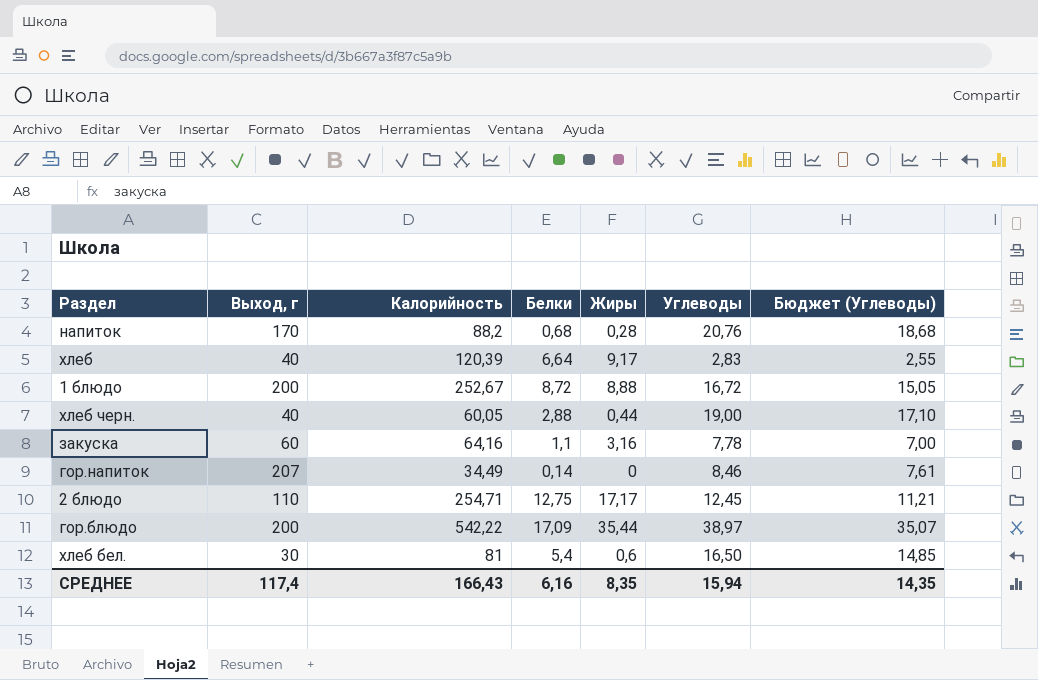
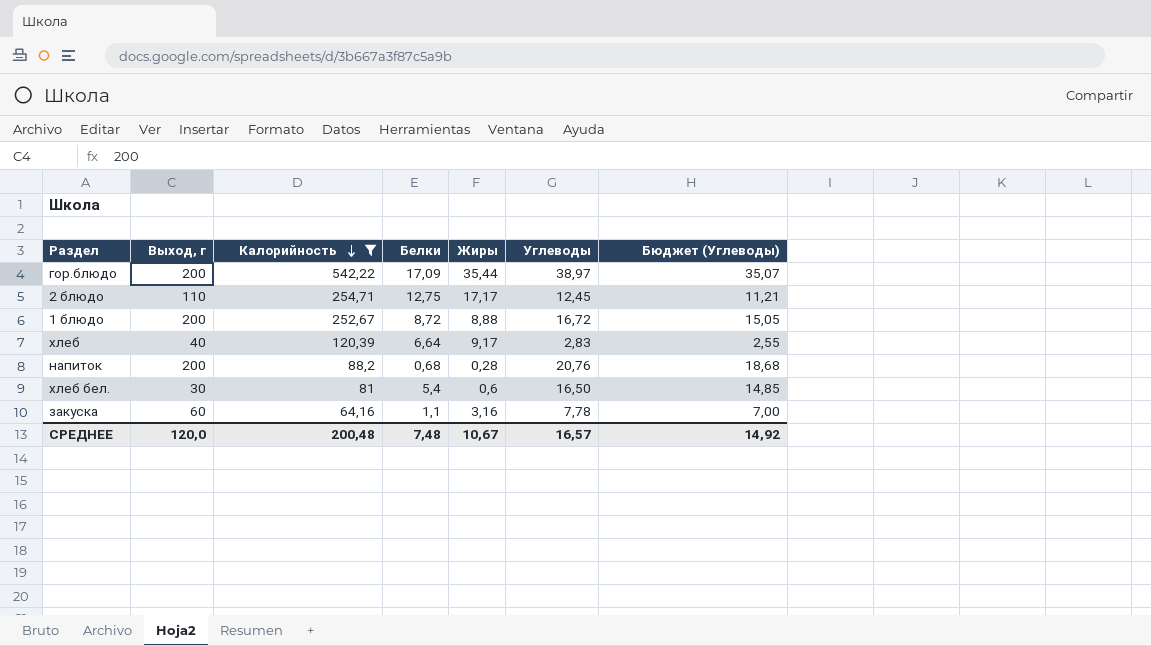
filter: none -> Калорийность >= 64,16
row order: none -> Калорийность descending
напиток | Выход, г: 170 -> 200
СРЕДНЕЕ | Выход, г: 117,4 -> 120,0
СРЕДНЕЕ | Калорийность: 166,43 -> 200,48
СРЕДНЕЕ | Белки: 6,16 -> 7,48
СРЕДНЕЕ | Жиры: 8,35 -> 10,67
СРЕДНЕЕ | Углеводы: 15,94 -> 16,57
СРЕДНЕЕ | Бюджет (Углеводы): 14,35 -> 14,92

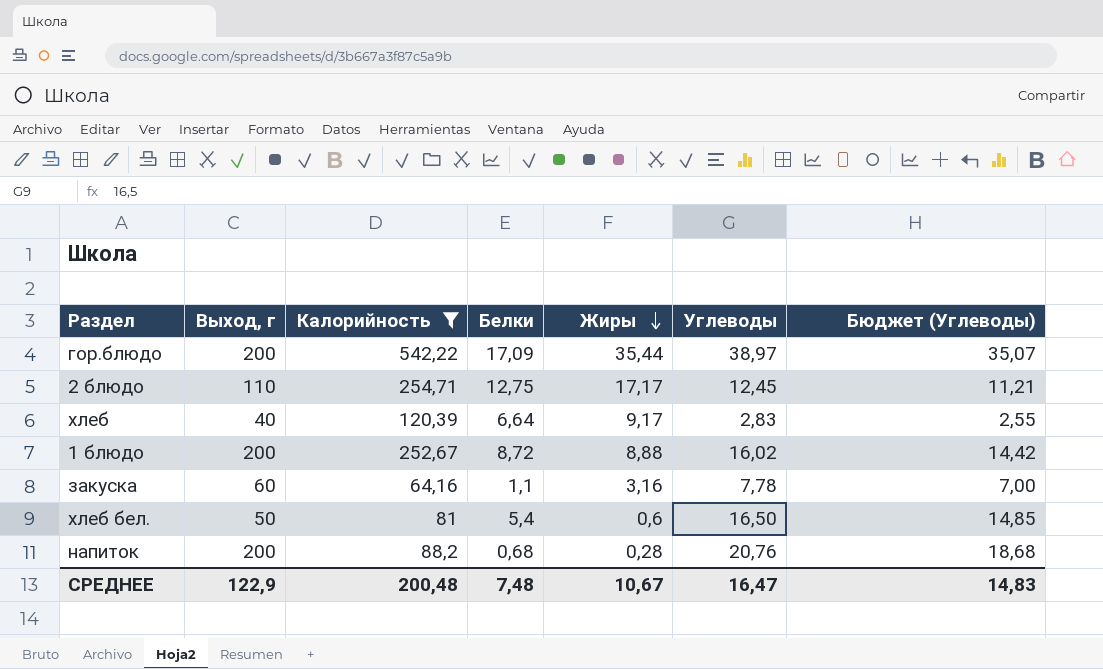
row order: Калорийность descending -> Жиры descending
1 блюдо | Углеводы: 16,72 -> 16,02
1 блюдо | Бюджет (Углеводы): 15,05 -> 14,42
хлеб бел. | Выход, г: 30 -> 50
СРЕДНЕЕ | Выход, г: 120,0 -> 122,9
СРЕДНЕЕ | Углеводы: 16,57 -> 16,47
СРЕДНЕЕ | Бюджет (Углеводы): 14,92 -> 14,83

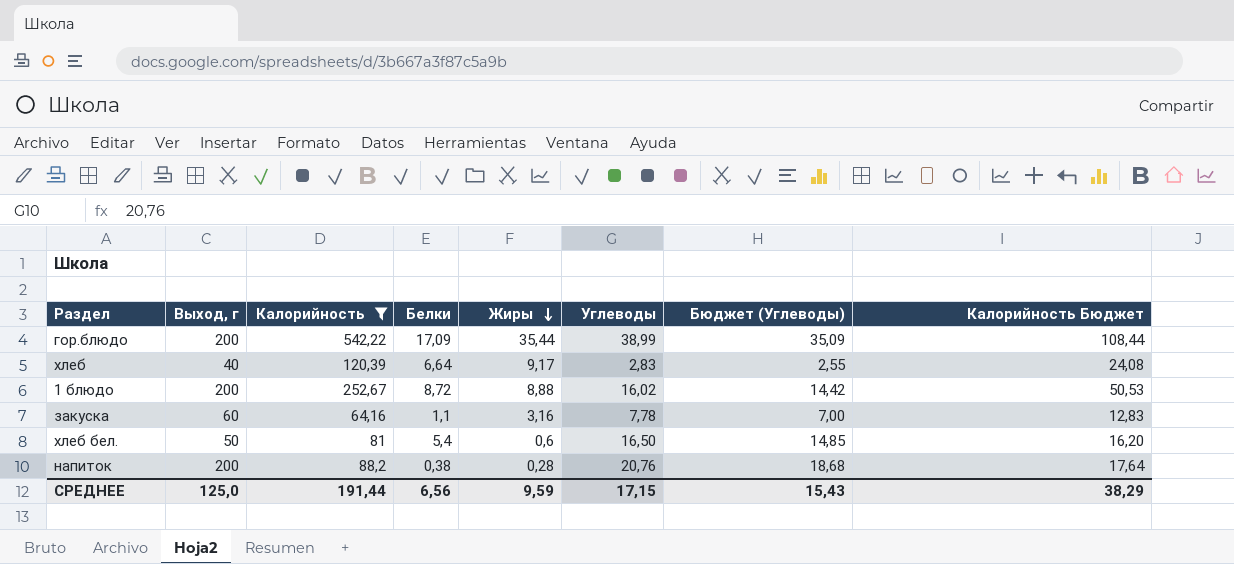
column Калорийность Бюджет | formula: none -> [Калорийность] * 0,2
row 2 блюдо: 110 | 254,71 | 12,75 | 17,17 | 12,45 | 11,21 -> none
гор.блюдо | Углеводы: 38,97 -> 38,99
гор.блюдо | Бюджет (Углеводы): 35,07 -> 35,09
напиток | Белки: 0,68 -> 0,38
СРЕДНЕЕ | Выход, г: 122,9 -> 125,0
СРЕДНЕЕ | Калорийность: 200,48 -> 191,44
СРЕДНЕЕ | Белки: 7,48 -> 6,56
СРЕДНЕЕ | Жиры: 10,67 -> 9,59
СРЕДНЕЕ | Углеводы: 16,47 -> 17,15
СРЕДНЕЕ | Бюджет (Углеводы): 14,83 -> 15,43

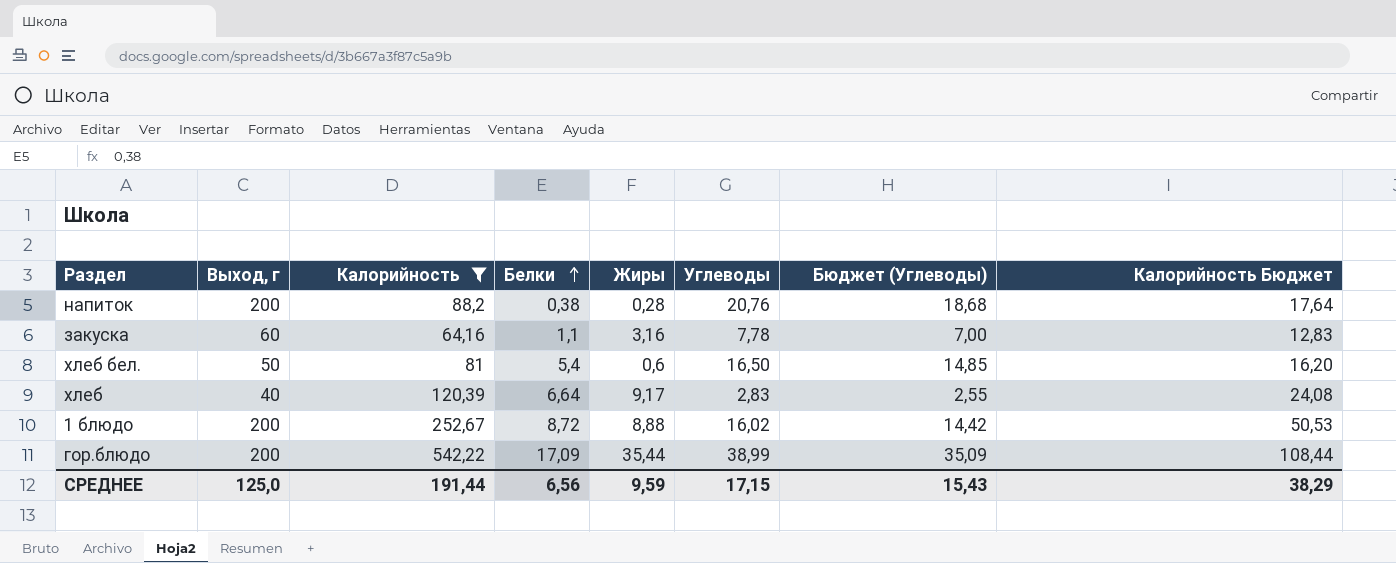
row order: Жиры descending -> Белки ascending

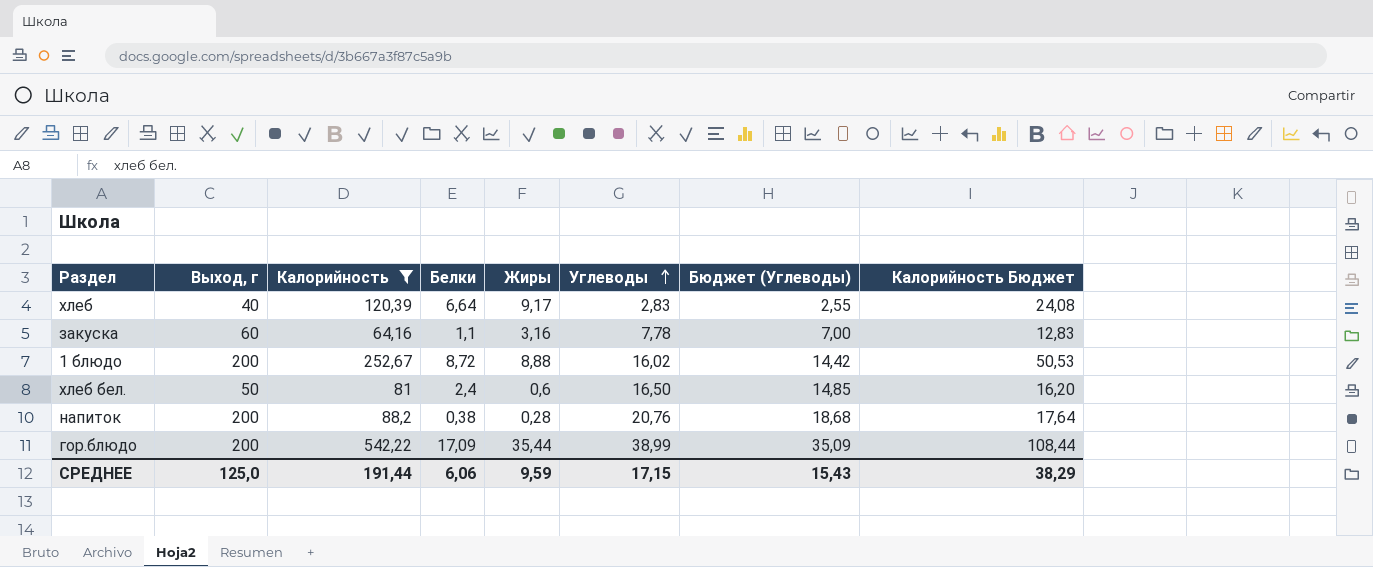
row order: Белки ascending -> Углеводы ascending
хлеб бел. | Белки: 5,4 -> 2,4
СРЕДНЕЕ | Белки: 6,56 -> 6,06

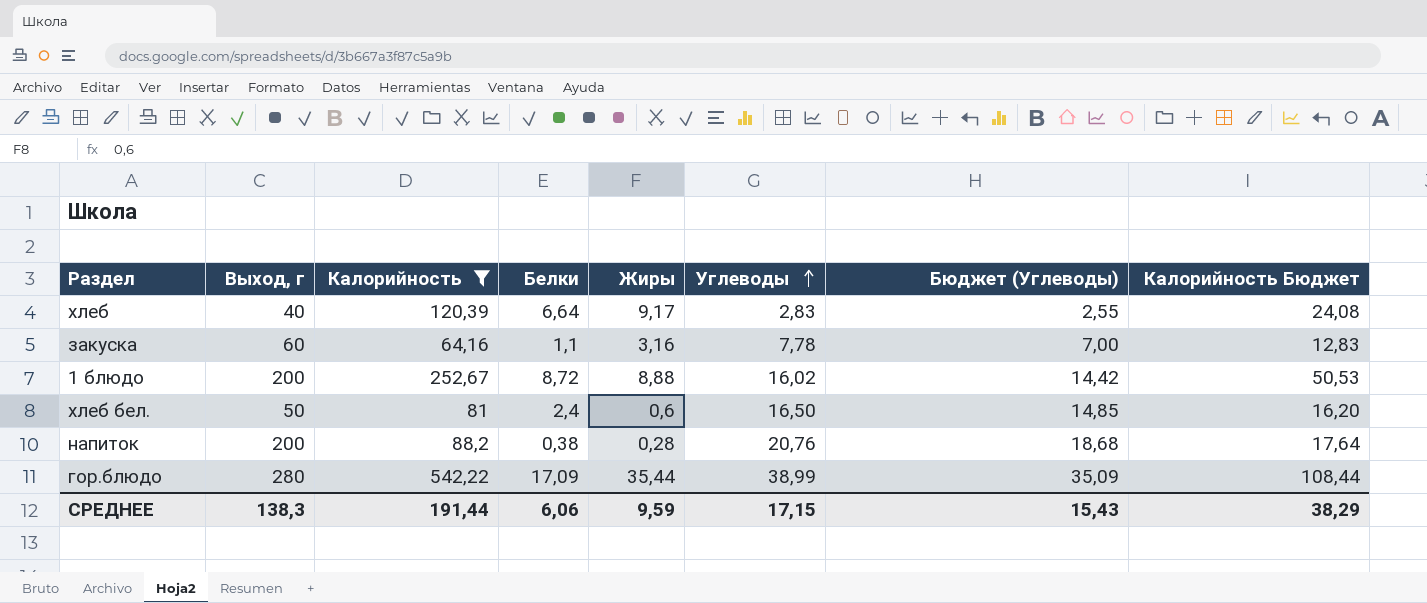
гор.блюдо | Выход, г: 200 -> 280
СРЕДНЕЕ | Выход, г: 125,0 -> 138,3

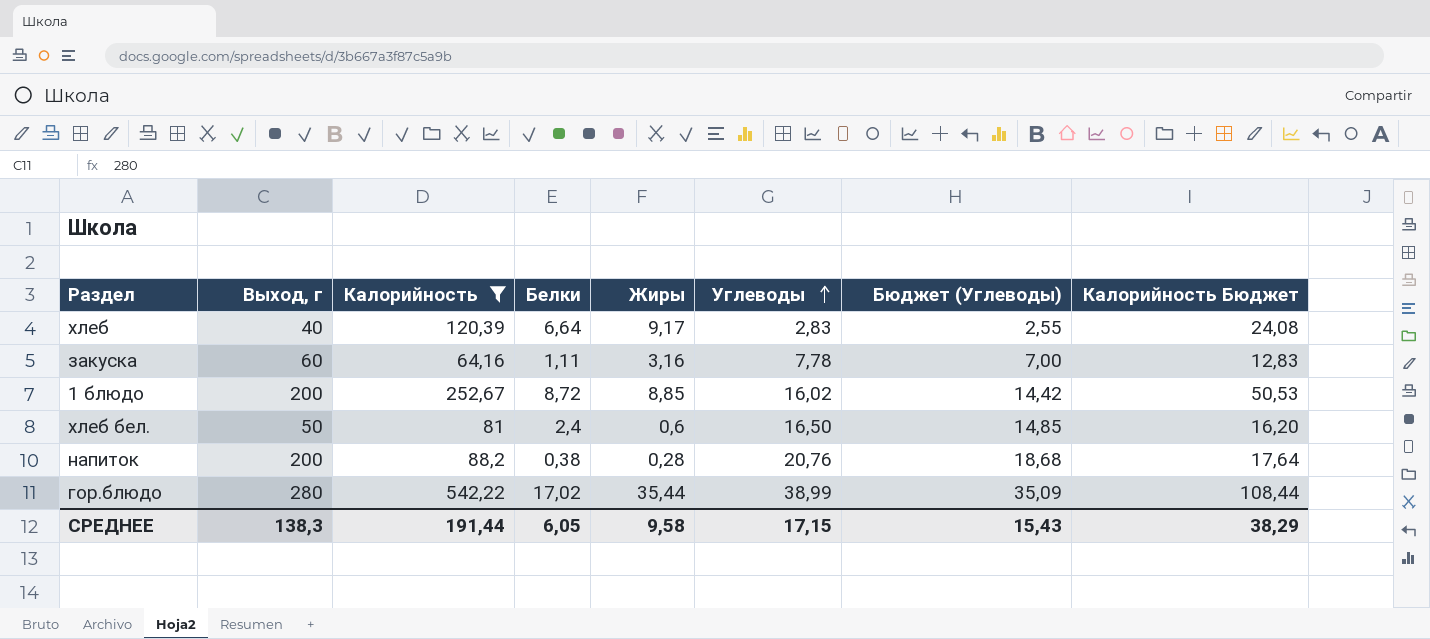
закуска | Белки: 1,1 -> 1,11
1 блюдо | Жиры: 8,88 -> 8,85
гор.блюдо | Белки: 17,09 -> 17,02
СРЕДНЕЕ | Белки: 6,06 -> 6,05
СРЕДНЕЕ | Жиры: 9,59 -> 9,58

